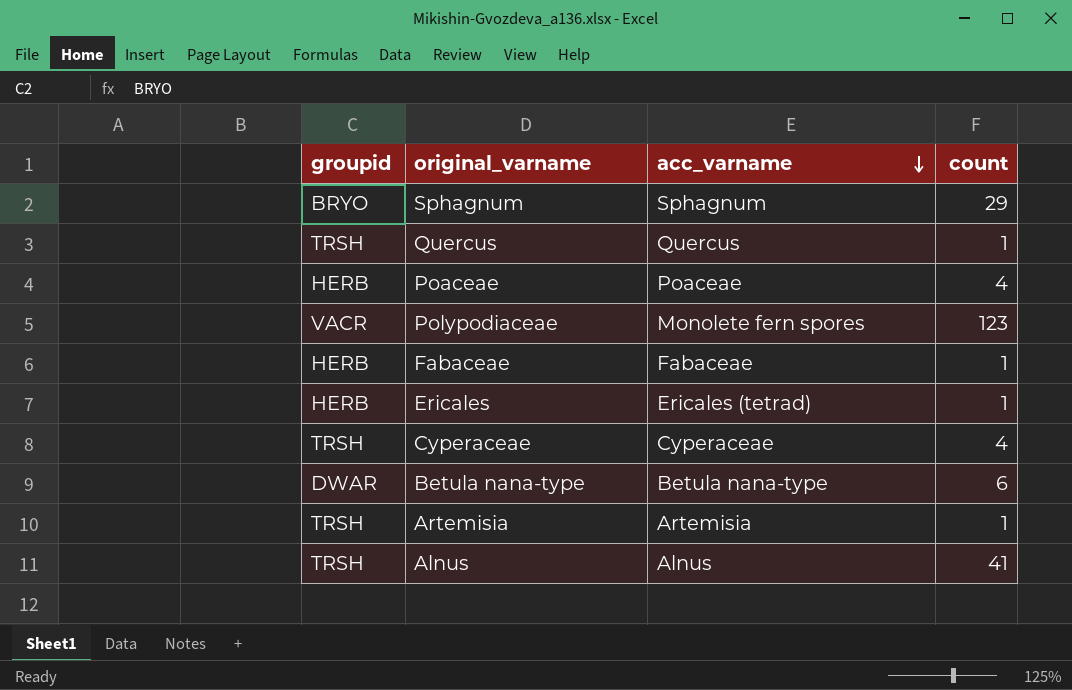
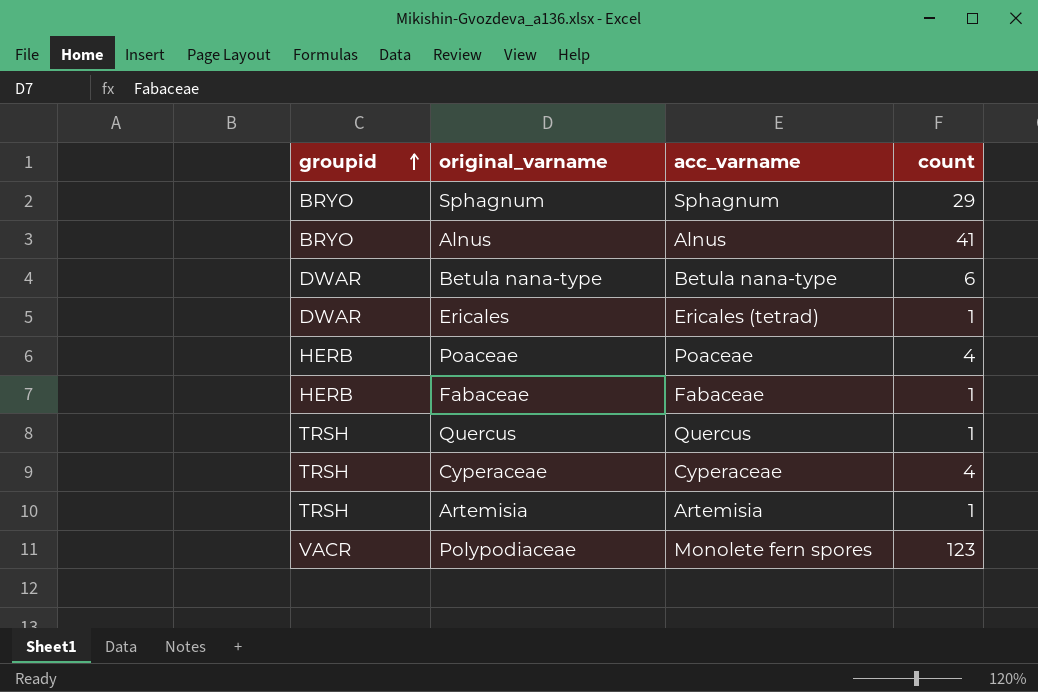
row order: acc_varname descending -> groupid ascending
Alnus | groupid: TRSH -> BRYO
Ericales | groupid: HERB -> DWAR

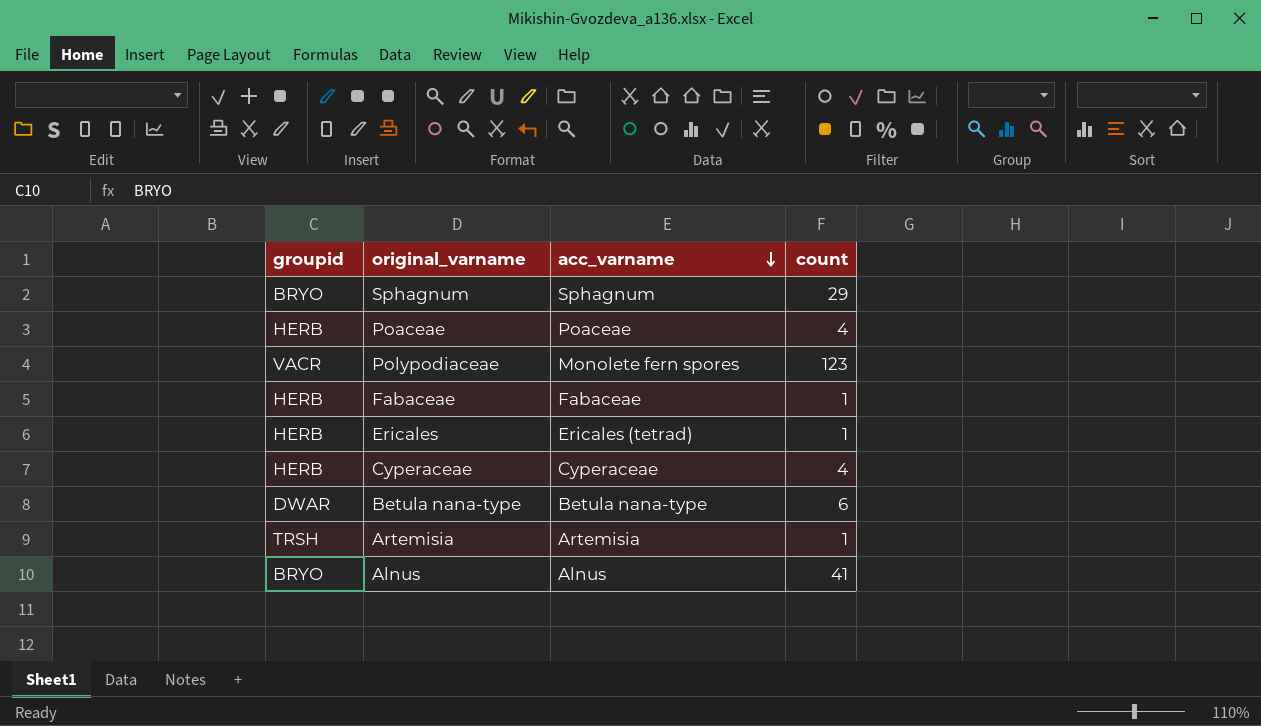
row order: groupid ascending -> acc_varname descending
row Quercus: TRSH | Quercus | 1 -> none
Ericales | groupid: DWAR -> HERB
Cyperaceae | groupid: TRSH -> HERB

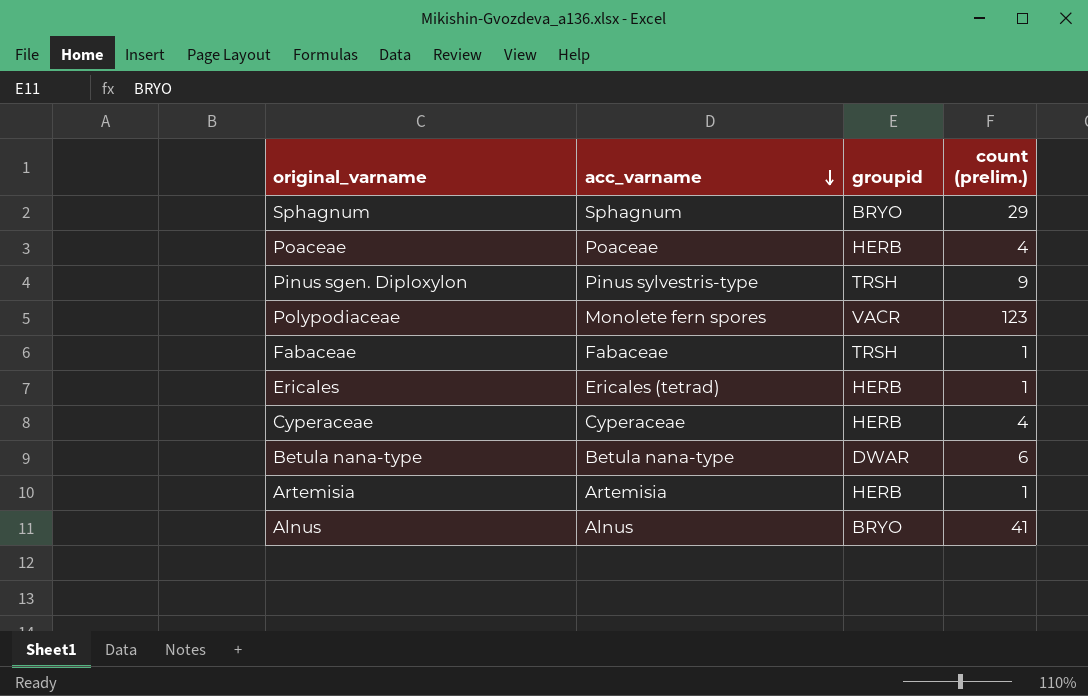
column groupid | position: 1 -> 3
column name: count -> count (prelim.)
row Pinus sgen. Diploxylon: none -> Pinus sylvestris-type | TRSH | 9
Fabaceae | groupid: HERB -> TRSH
Artemisia | groupid: TRSH -> HERB

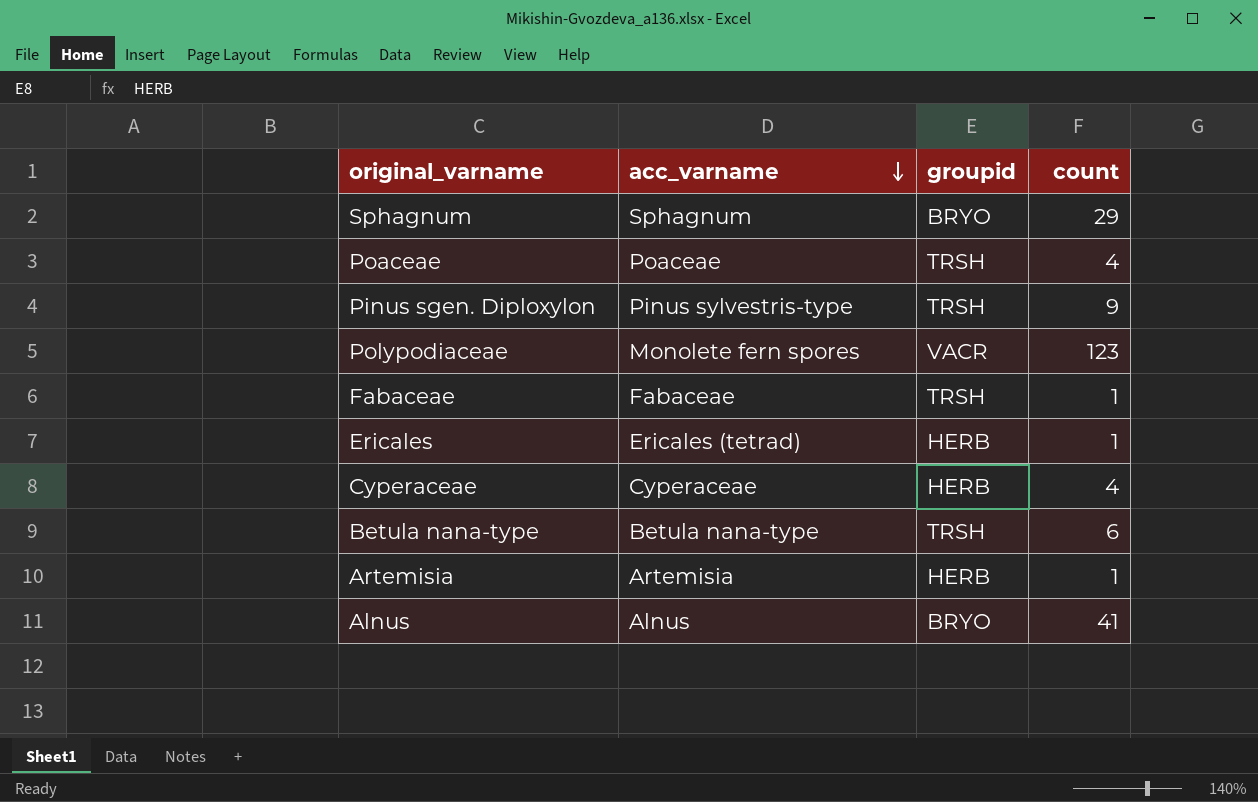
column name: count (prelim.) -> count
Poaceae | groupid: HERB -> TRSH
Betula nana-type | groupid: DWAR -> TRSH

